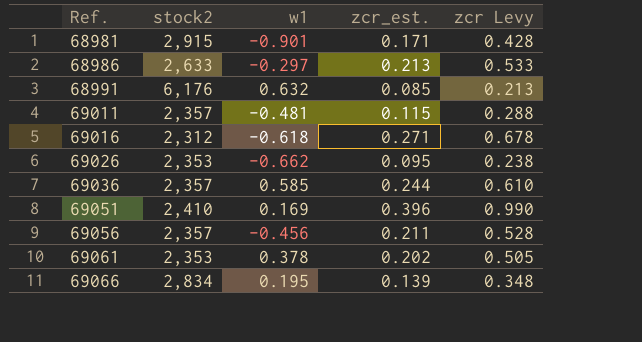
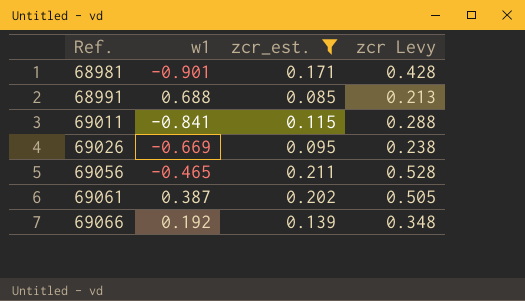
filter: none -> zcr_est. <= 0.211
column stock2 | position: 2 -> none
68991 | w1: 0.632 -> 0.688
69011 | w1: -0.481 -> -0.841
69026 | w1: -0.662 -> -0.669
69056 | w1: -0.456 -> -0.465
69061 | w1: 0.378 -> 0.387
69066 | w1: 0.195 -> 0.192

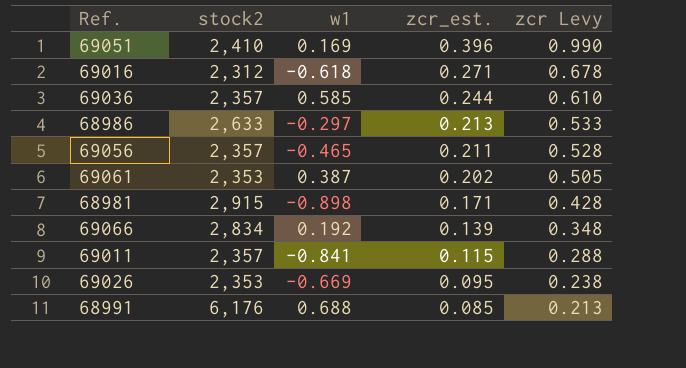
filter: zcr_est. <= 0.211 -> none
row order: Ref. ascending -> zcr_est. descending
column stock2 | position: none -> 2
68981 | w1: -0.901 -> -0.898

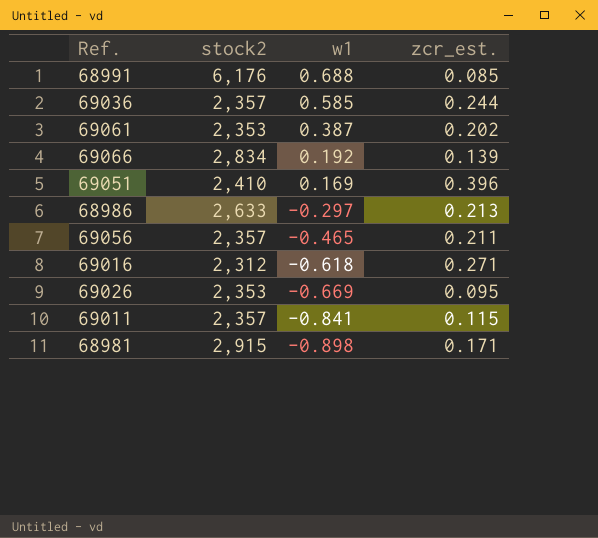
row order: zcr_est. descending -> w1 descending
column zcr Levy | formula: [zcr_est.] * 2.5 -> none

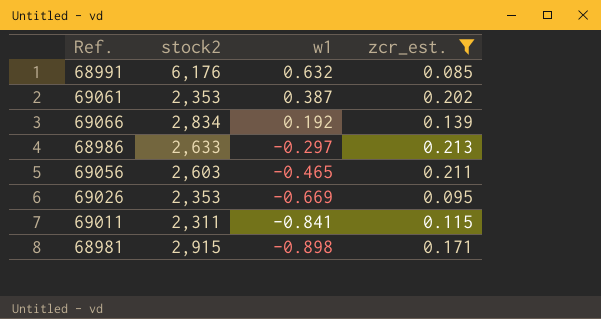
filter: none -> zcr_est. <= 0.213
68991 | w1: 0.688 -> 0.632
69056 | stock2: 2,357 -> 2,603
69011 | stock2: 2,357 -> 2,311

